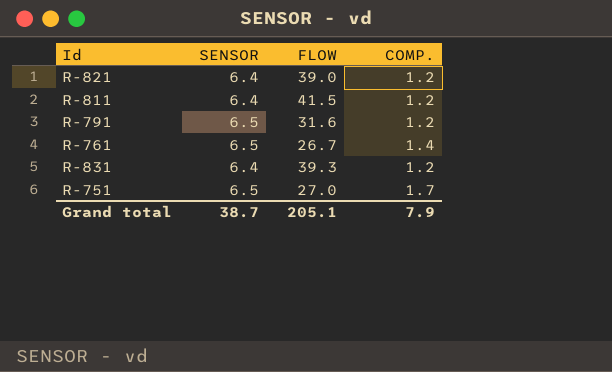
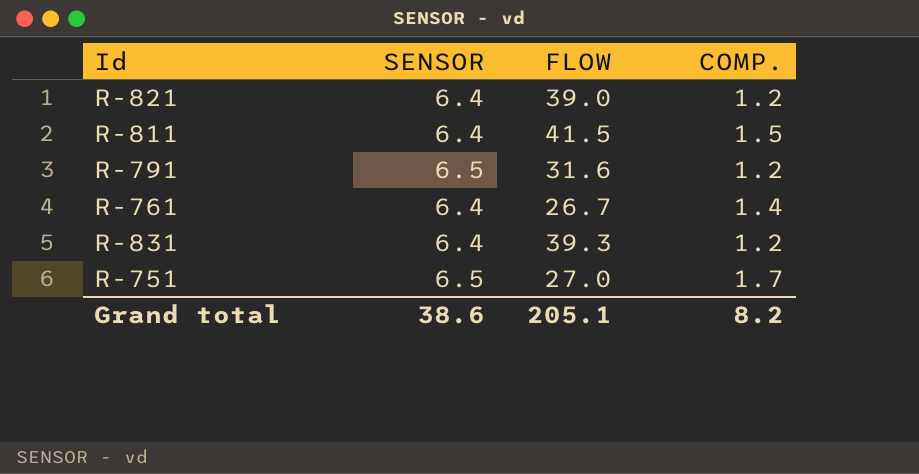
R-811 | COMP.: 1.2 -> 1.5
R-761 | SENSOR: 6.5 -> 6.4
Grand total | SENSOR: 38.7 -> 38.6
Grand total | COMP.: 7.9 -> 8.2

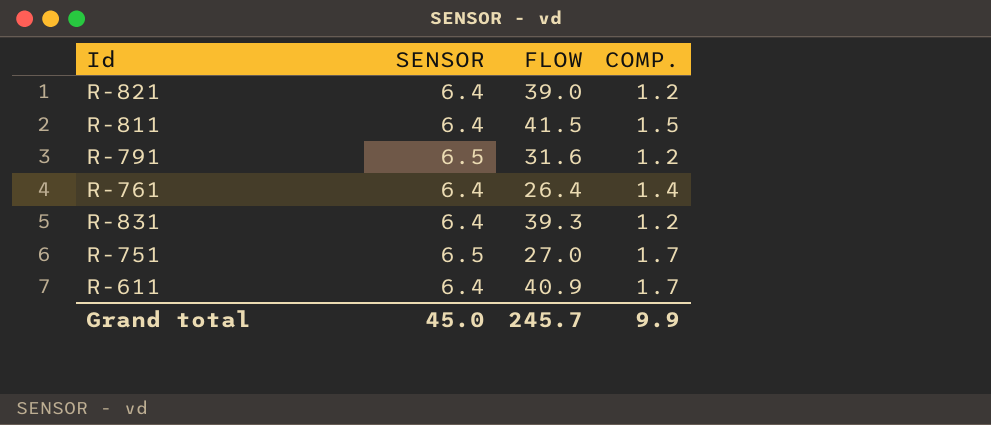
R-761 | FLOW: 26.7 -> 26.4
row R-611: none -> 6.4 | 40.9 | 1.7
Grand total | SENSOR: 38.6 -> 45.0
Grand total | FLOW: 205.1 -> 245.7
Grand total | COMP.: 8.2 -> 9.9

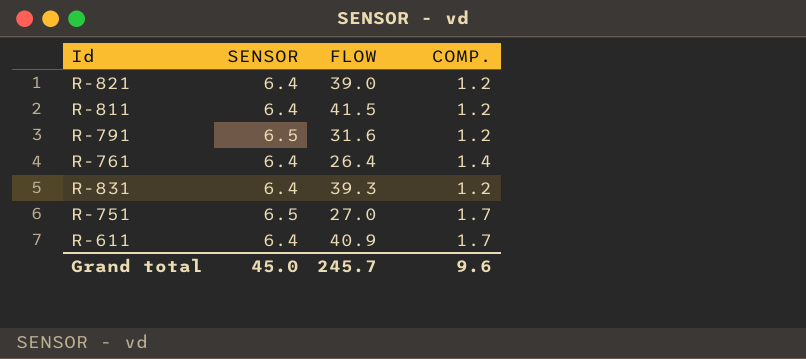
R-811 | COMP.: 1.5 -> 1.2
Grand total | COMP.: 9.9 -> 9.6

